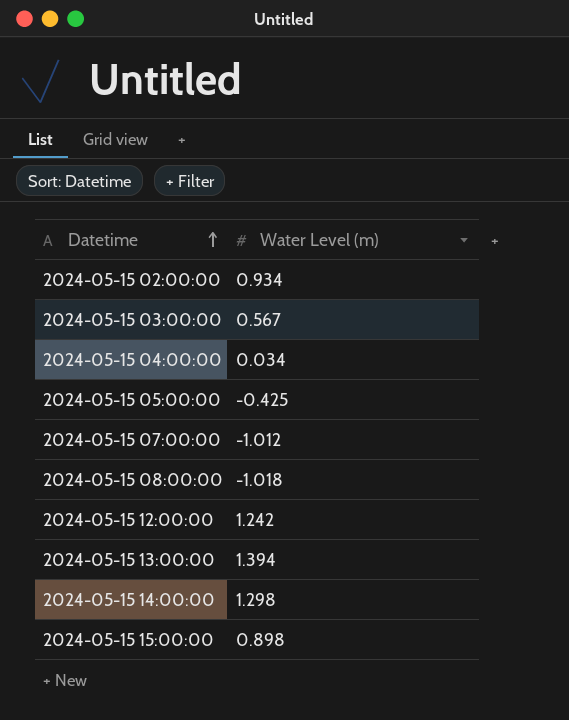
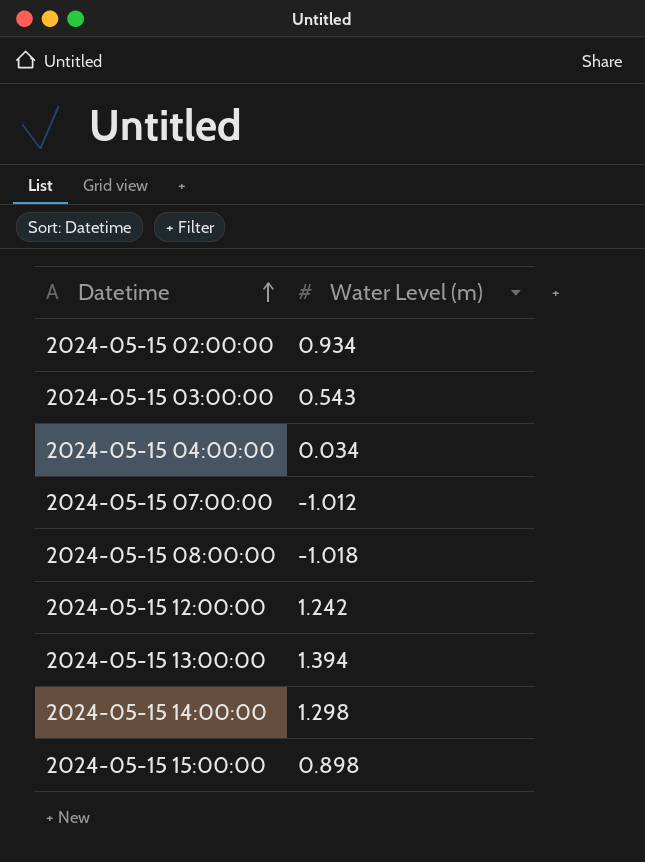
row 2024-05-15 05:00:00: -0.425 -> none
2024-05-15 03:00:00 | Water Level (m): 0.567 -> 0.543

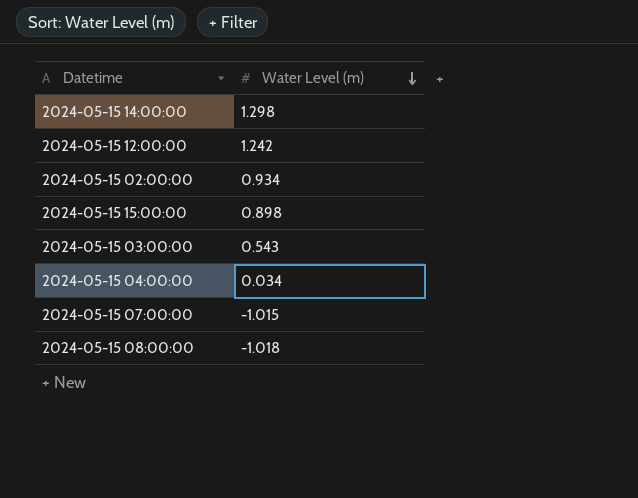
row order: Datetime ascending -> Water Level (m) descending
row 2024-05-15 13:00:00: 1.394 -> none
2024-05-15 07:00:00 | Water Level (m): -1.012 -> -1.015

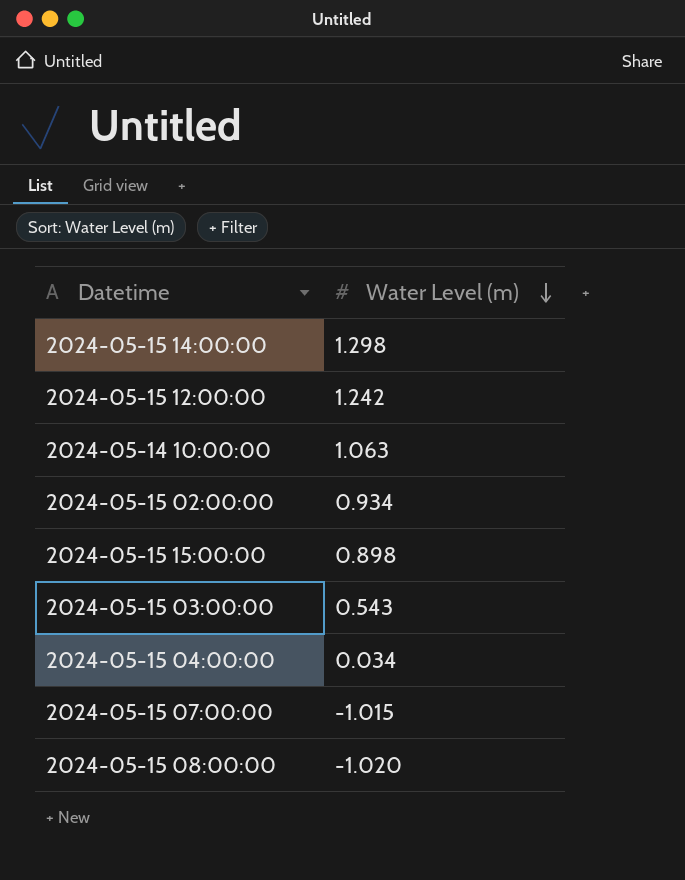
row 2024-05-14 10:00:00: none -> 1.063
2024-05-15 08:00:00 | Water Level (m): -1.018 -> -1.020

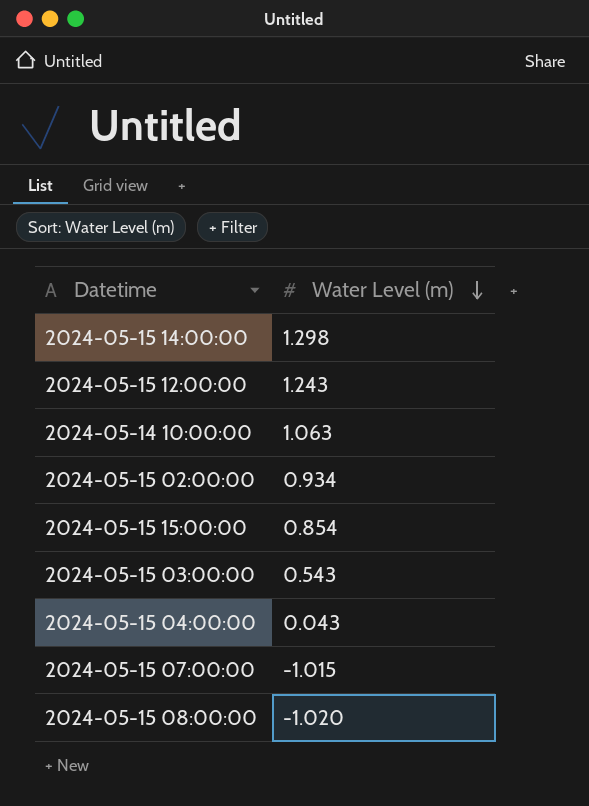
2024-05-15 12:00:00 | Water Level (m): 1.242 -> 1.243
2024-05-15 15:00:00 | Water Level (m): 0.898 -> 0.854
2024-05-15 04:00:00 | Water Level (m): 0.034 -> 0.043

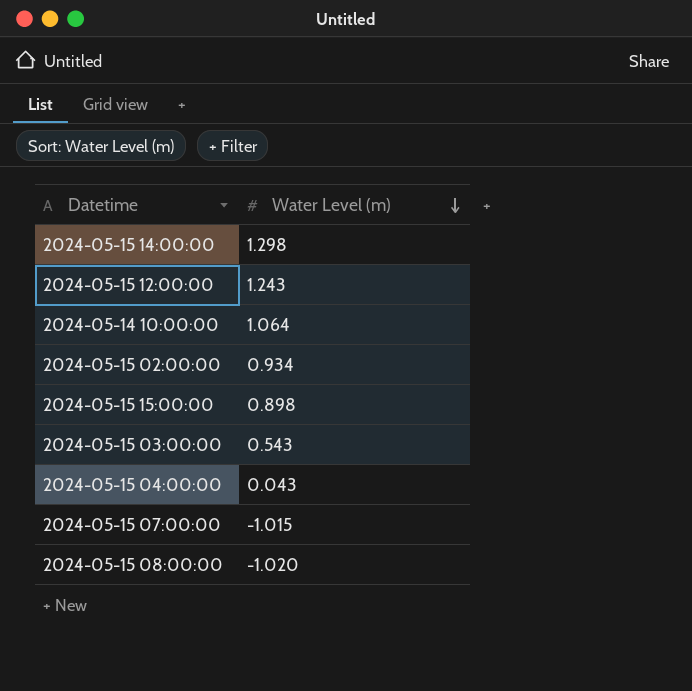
2024-05-14 10:00:00 | Water Level (m): 1.063 -> 1.064
2024-05-15 15:00:00 | Water Level (m): 0.854 -> 0.898

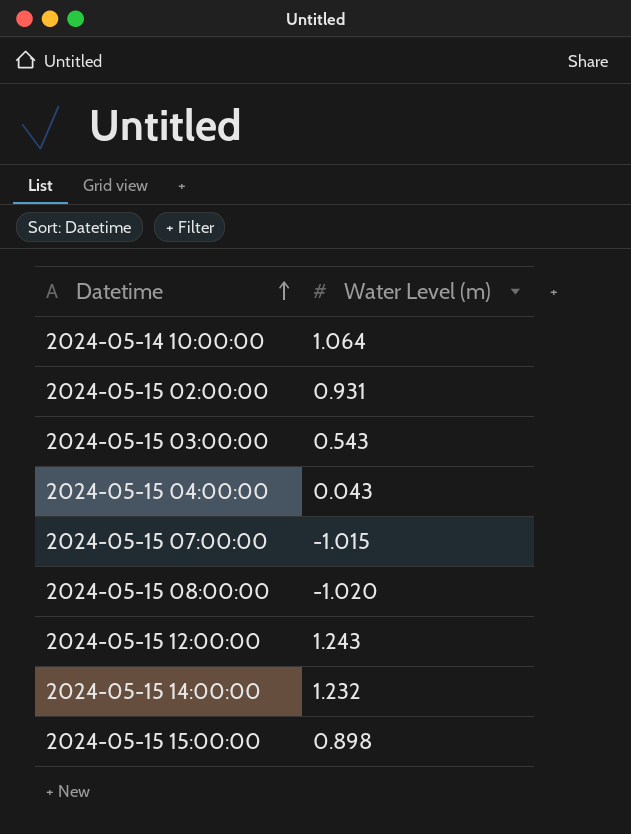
row order: Water Level (m) descending -> Datetime ascending
2024-05-15 02:00:00 | Water Level (m): 0.934 -> 0.931
2024-05-15 14:00:00 | Water Level (m): 1.298 -> 1.232

